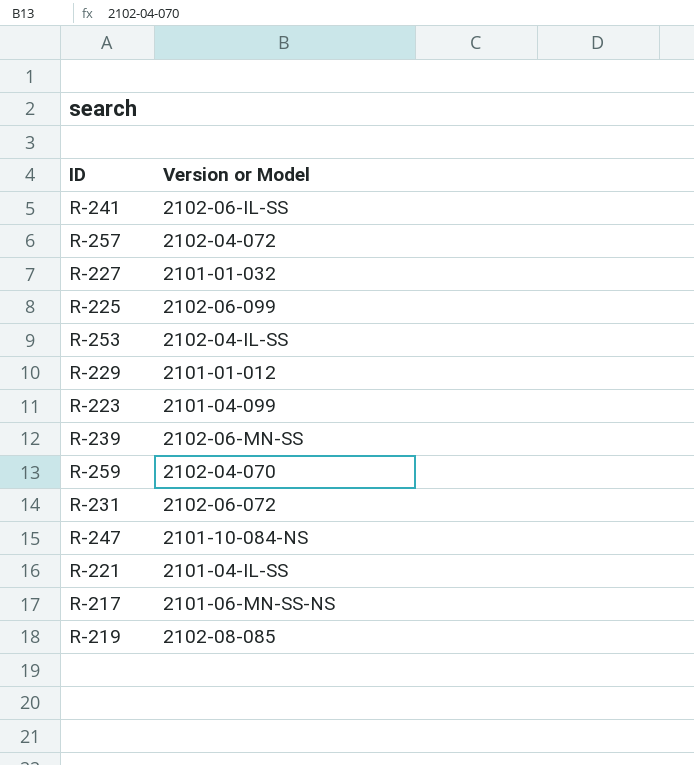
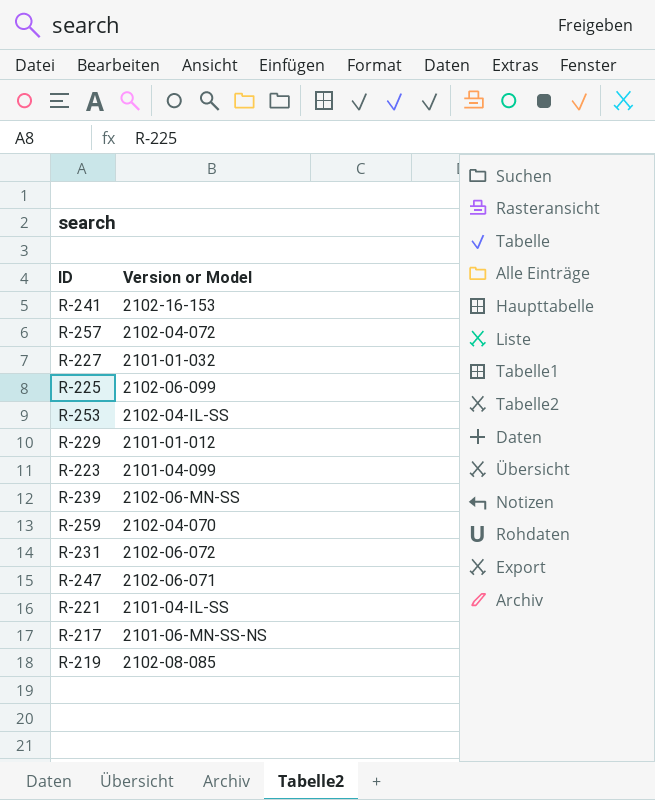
R-241 | Version or Model: 2102-06-IL-SS -> 2102-16-153
R-247 | Version or Model: 2101-10-084-NS -> 2102-06-071

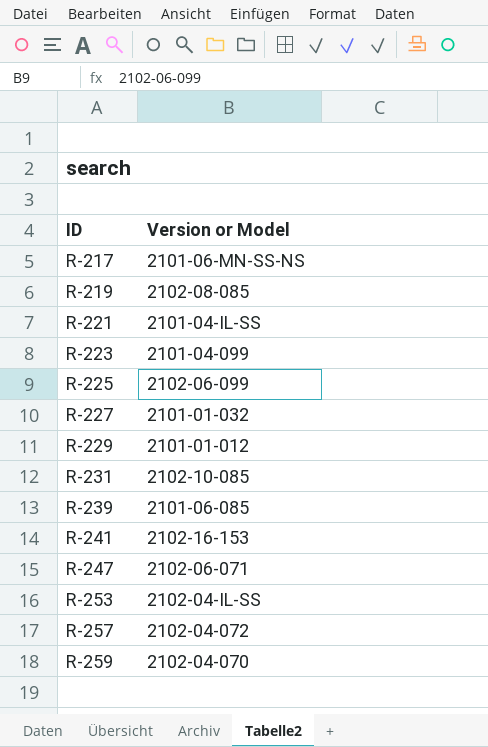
row order: none -> ID ascending
R-231 | Version or Model: 2102-06-072 -> 2102-10-085
R-239 | Version or Model: 2102-06-MN-SS -> 2101-06-085

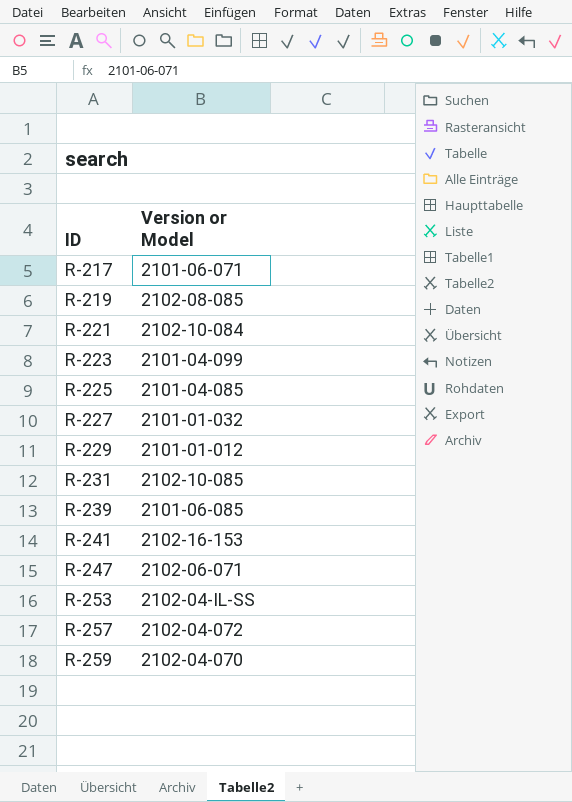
R-217 | Version or Model: 2101-06-MN-SS-NS -> 2101-06-071
R-221 | Version or Model: 2101-04-IL-SS -> 2102-10-084
R-225 | Version or Model: 2102-06-099 -> 2101-04-085

